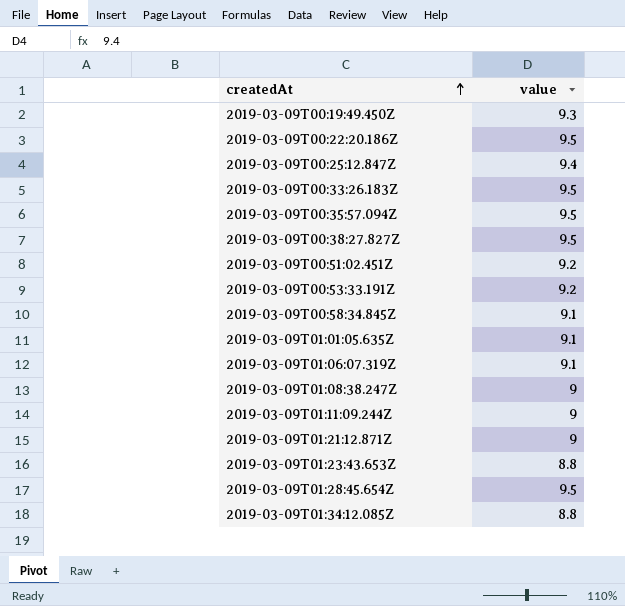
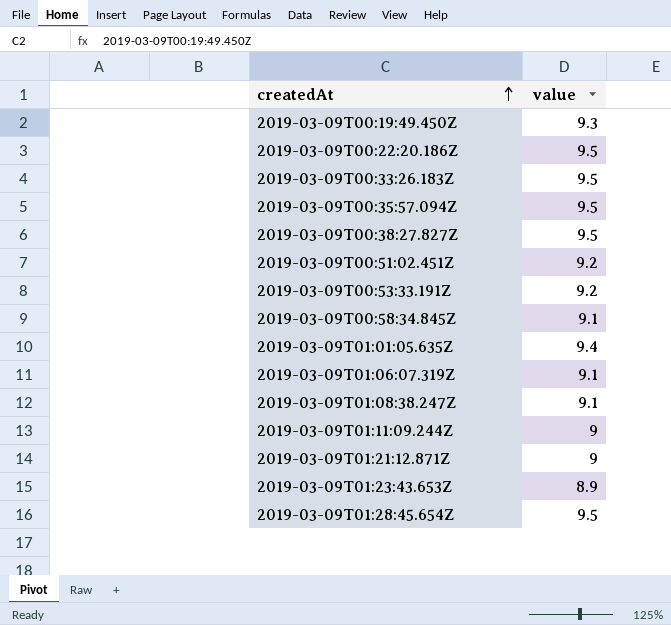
row 2019-03-09T00:25:12.847Z: 9.4 -> none
row 2019-03-09T01:34:12.085Z: 8.8 -> none
2019-03-09T01:01:05.635Z | value: 9.1 -> 9.4
2019-03-09T01:08:38.247Z | value: 9 -> 9.1
2019-03-09T01:23:43.653Z | value: 8.8 -> 8.9

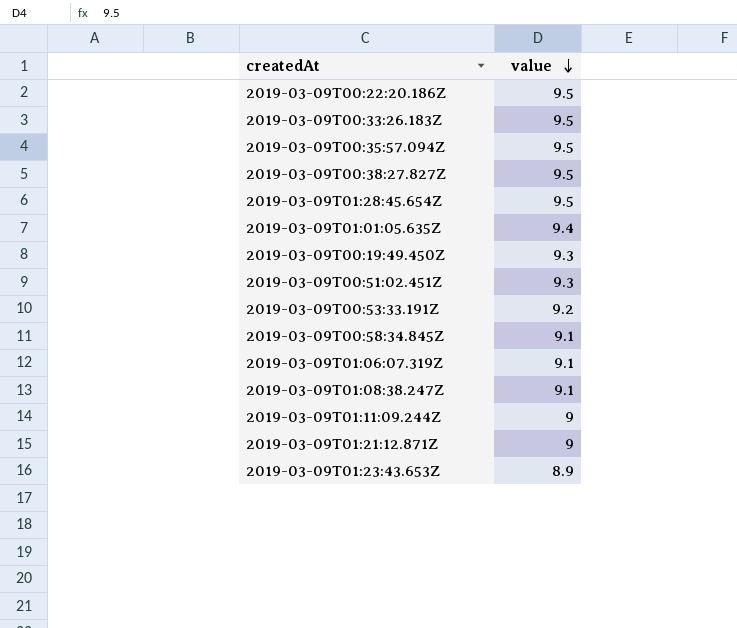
row order: createdAt ascending -> value descending
2019-03-09T00:51:02.451Z | value: 9.2 -> 9.3

